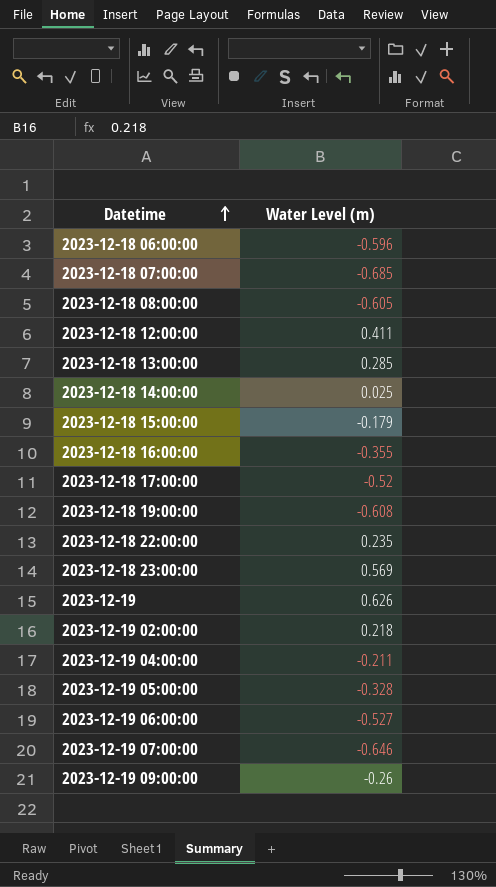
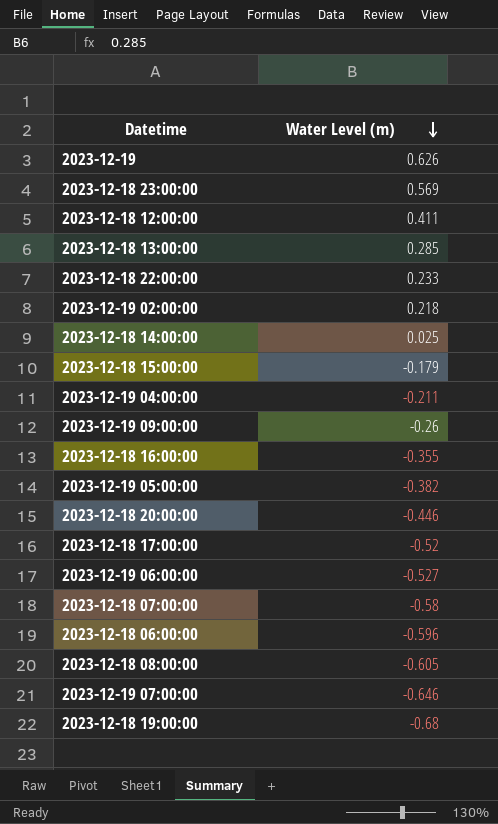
row order: Datetime ascending -> Water Level (m) descending
2023-12-18 22:00:00 | Water Level (m): 0.235 -> 0.233
2023-12-19 05:00:00 | Water Level (m): -0.328 -> -0.382
row 2023-12-18 20:00:00: none -> -0.446
2023-12-18 07:00:00 | Water Level (m): -0.685 -> -0.58
2023-12-18 19:00:00 | Water Level (m): -0.608 -> -0.68

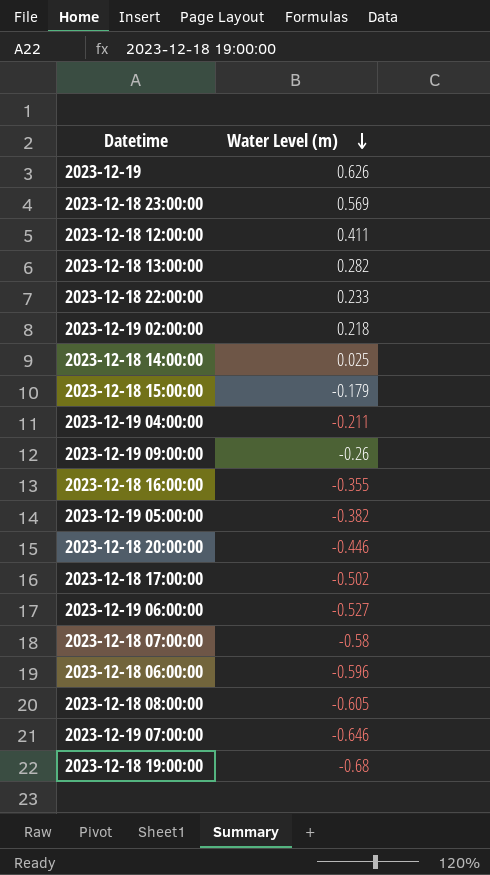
2023-12-18 13:00:00 | Water Level (m): 0.285 -> 0.282
2023-12-18 17:00:00 | Water Level (m): -0.52 -> -0.502

